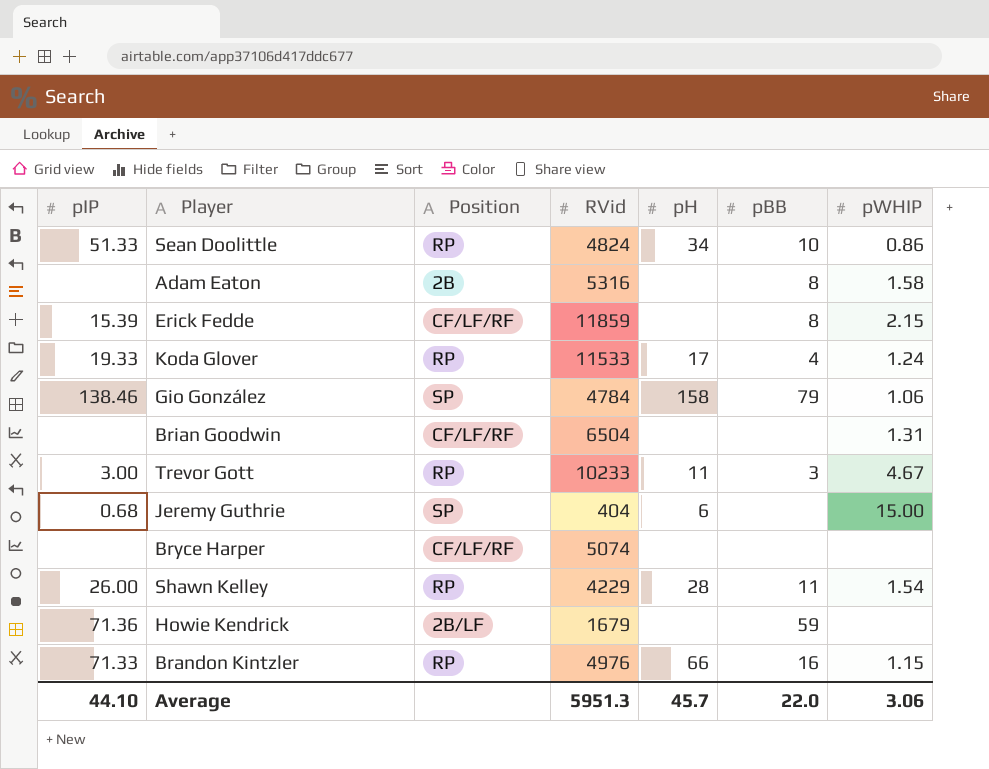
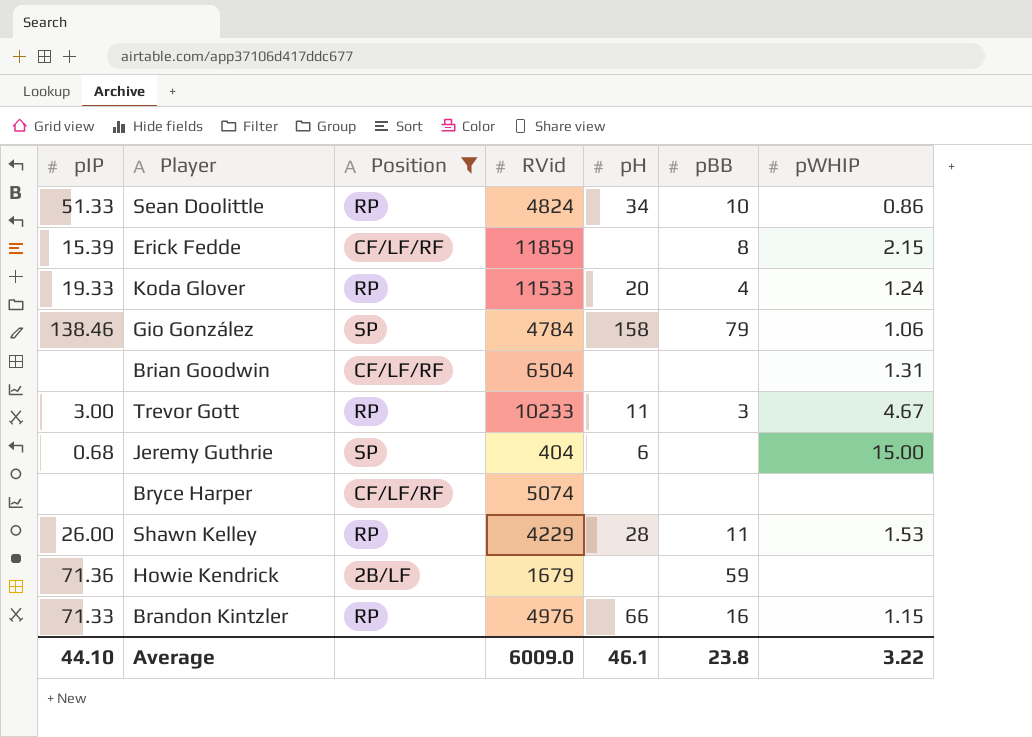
filter: none -> Position != 2B
Koda Glover | pH: 17 -> 20
Shawn Kelley | pWHIP: 1.54 -> 1.53
Average | RVid: 5951.3 -> 6009.0
Average | pH: 45.7 -> 46.1
Average | pBB: 22.0 -> 23.8
Average | pWHIP: 3.06 -> 3.22

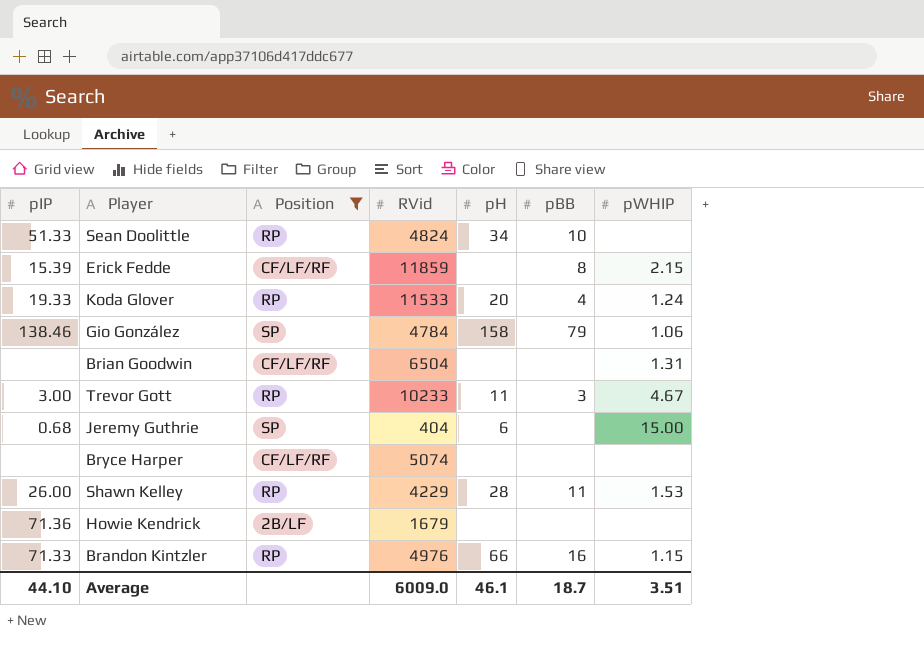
Sean Doolittle | pWHIP: 0.86 -> none
Howie Kendrick | pBB: 59 -> none
Average | pBB: 23.8 -> 18.7
Average | pWHIP: 3.22 -> 3.51

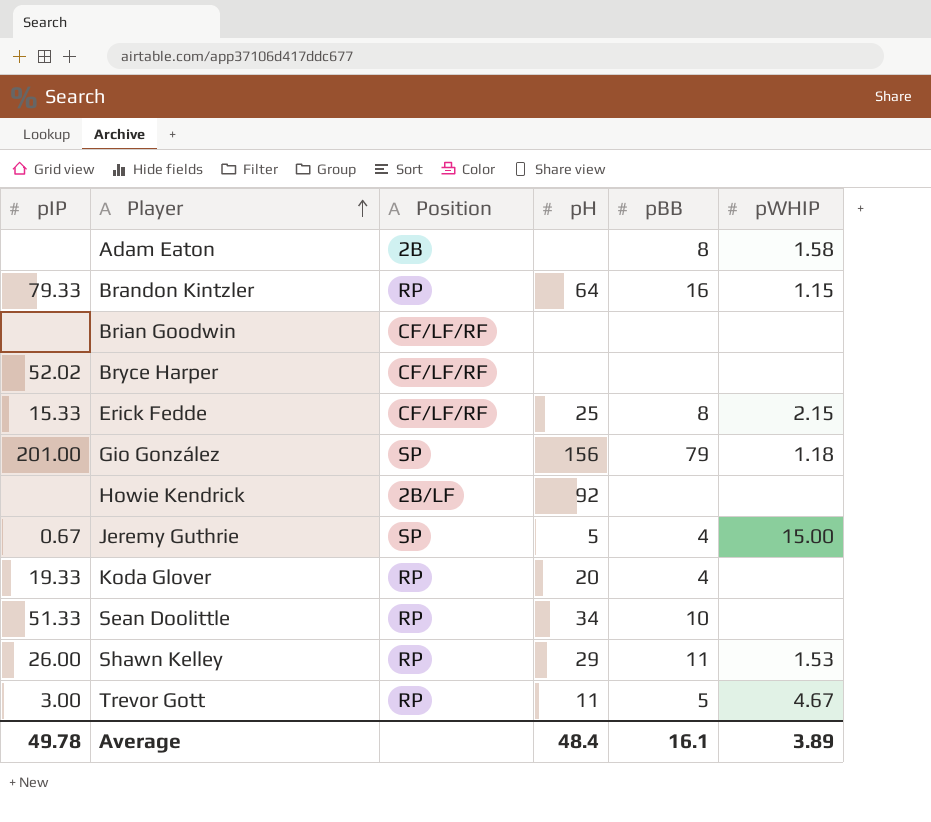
filter: Position != 2B -> none
row order: none -> Player ascending
column RVid | position: 4 -> none
Brandon Kintzler | pIP: 71.33 -> 79.33
Brandon Kintzler | pH: 66 -> 64
Brian Goodwin | pWHIP: 1.31 -> none
Bryce Harper | pIP: none -> 52.02
Erick Fedde | pIP: 15.39 -> 15.33
Erick Fedde | pH: none -> 25
Gio González | pIP: 138.46 -> 201.00
Gio González | pH: 158 -> 156
Gio González | pWHIP: 1.06 -> 1.18
Howie Kendrick | pIP: 71.36 -> none
Howie Kendrick | pH: none -> 92
Jeremy Guthrie | pIP: 0.68 -> 0.67
Jeremy Guthrie | pH: 6 -> 5
Jeremy Guthrie | pBB: none -> 4
Koda Glover | pWHIP: 1.24 -> none
Shawn Kelley | pH: 28 -> 29
Trevor Gott | pBB: 3 -> 5
Average | pIP: 44.10 -> 49.78
Average | pH: 46.1 -> 48.4
Average | pBB: 18.7 -> 16.1
Average | pWHIP: 3.51 -> 3.89

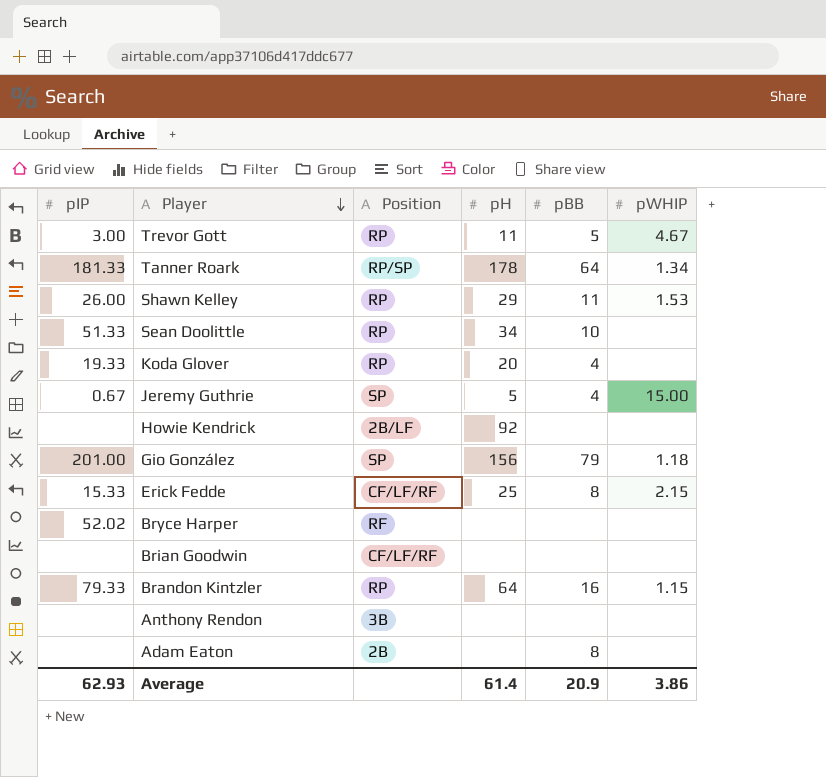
row order: Player ascending -> Player descending
row Tanner Roark: none -> 181.33 | RP/SP | 178 | 64 | 1.34
Bryce Harper | Position: CF/LF/RF -> RF
row Anthony Rendon: none -> none | 3B | none | none | none
Adam Eaton | pWHIP: 1.58 -> none
Average | pIP: 49.78 -> 62.93
Average | pH: 48.4 -> 61.4
Average | pBB: 16.1 -> 20.9
Average | pWHIP: 3.89 -> 3.86

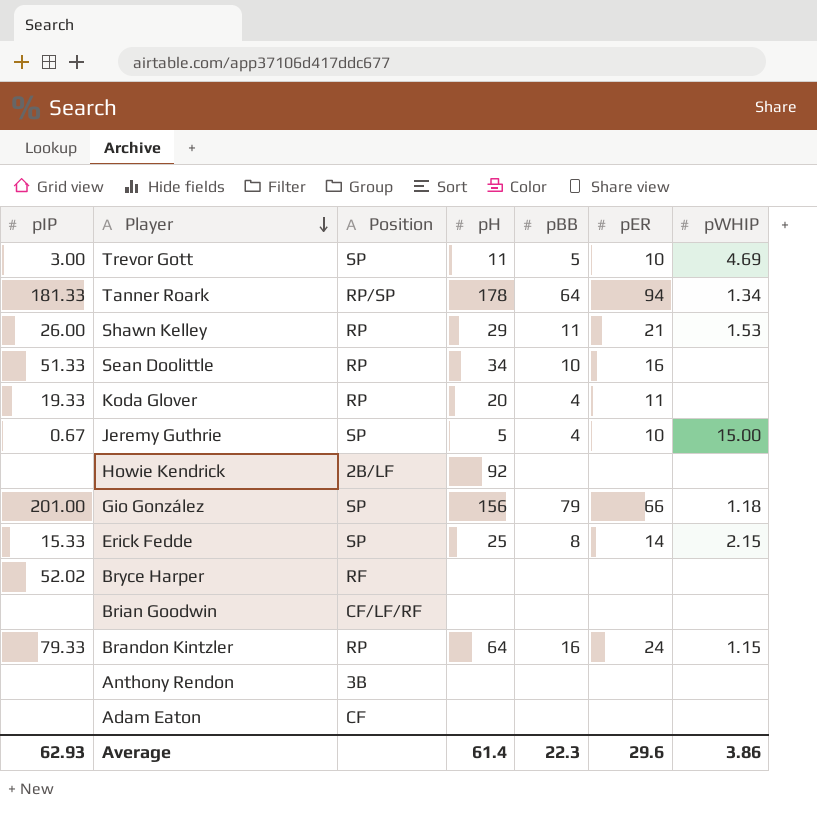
column pER | position: none -> 6
Trevor Gott | Position: RP -> SP
Trevor Gott | pWHIP: 4.67 -> 4.69
Erick Fedde | Position: CF/LF/RF -> SP
Adam Eaton | Position: 2B -> CF
Adam Eaton | pBB: 8 -> none
Average | pBB: 20.9 -> 22.3

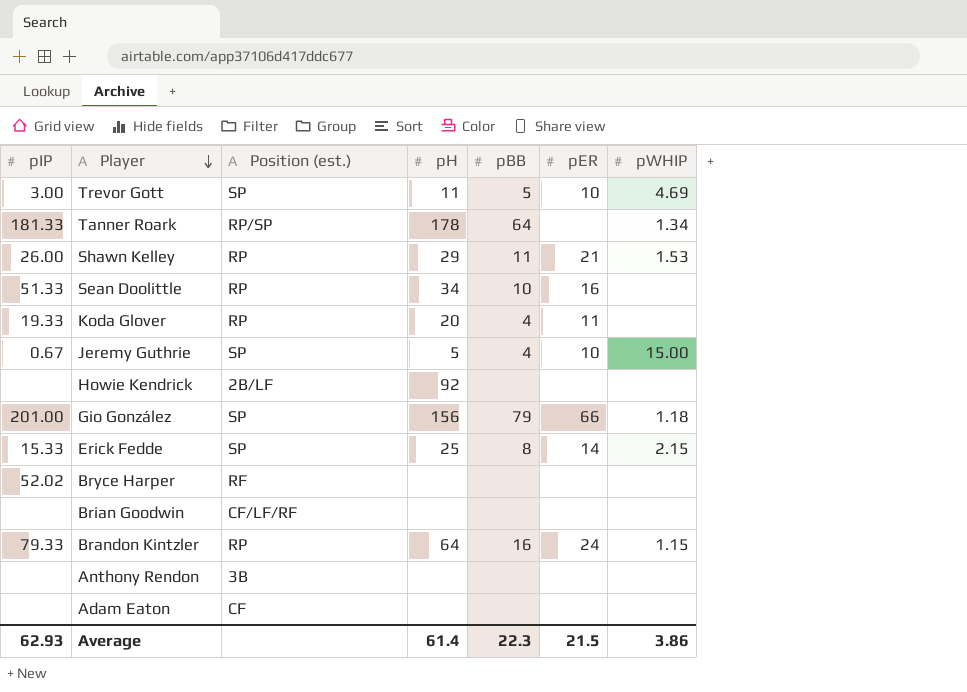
column name: Position -> Position (est.)
Tanner Roark | pER: 94 -> none
Average | pER: 29.6 -> 21.5

